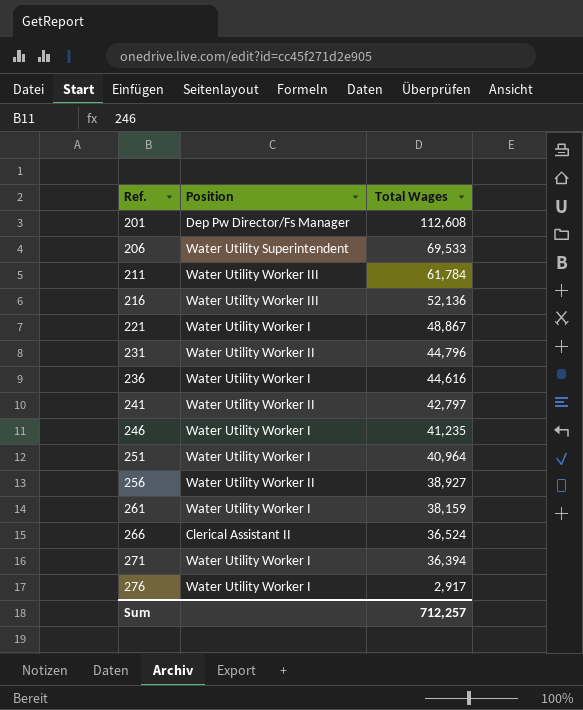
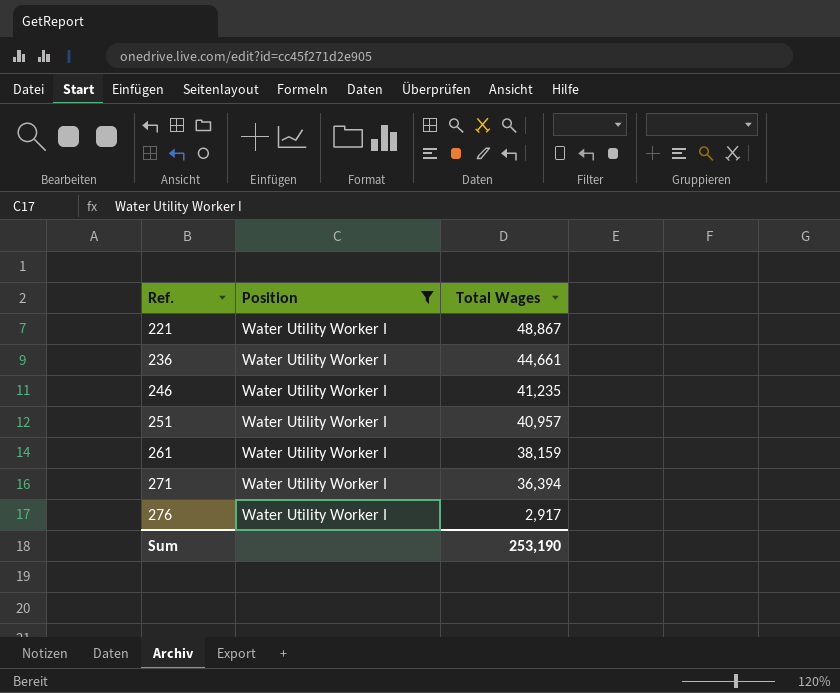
filter: none -> Position = Water Utility Worker I
236 | Total Wages: 44,616 -> 44,661
251 | Total Wages: 40,964 -> 40,957
Sum | Total Wages: 712,257 -> 253,190

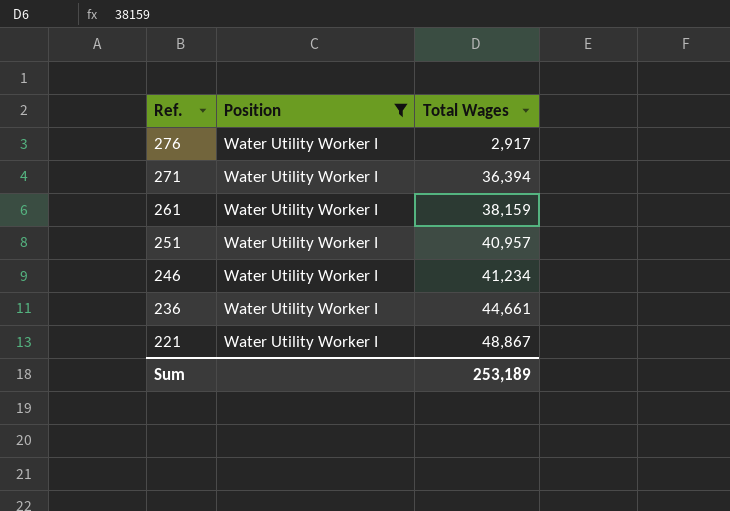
row order: Ref. ascending -> Ref. descending
246 | Total Wages: 41,235 -> 41,234
Sum | Total Wages: 253,190 -> 253,189

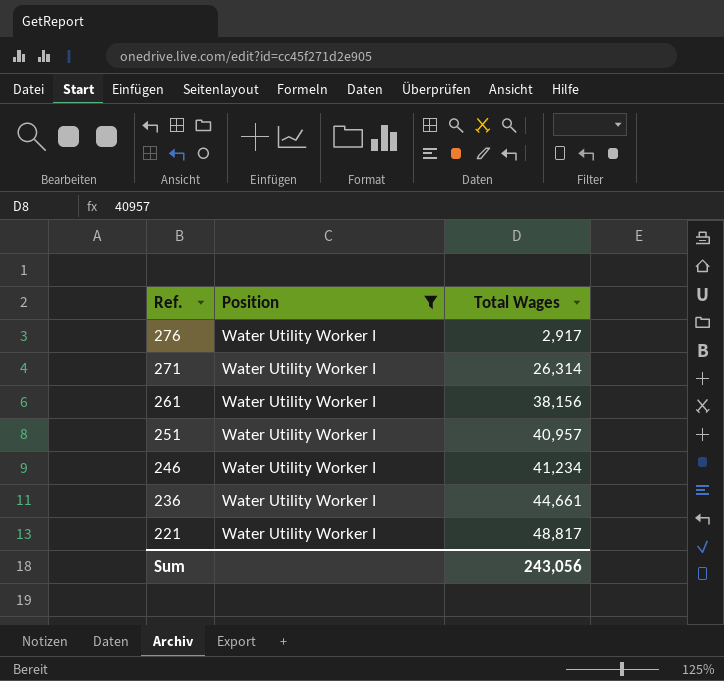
271 | Total Wages: 36,394 -> 26,314
261 | Total Wages: 38,159 -> 38,156
221 | Total Wages: 48,867 -> 48,817
Sum | Total Wages: 253,189 -> 243,056

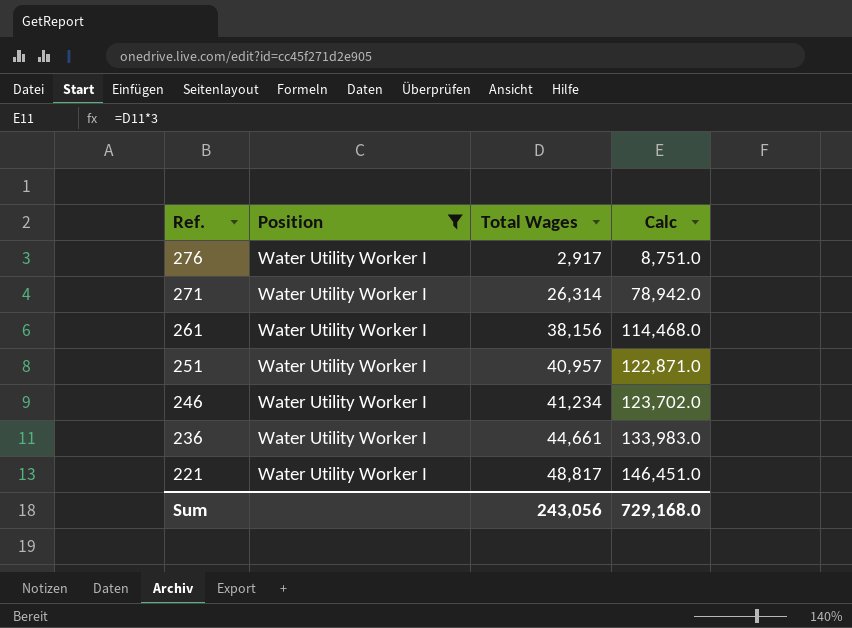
column Calc | formula: none -> [Total Wages] * 3

